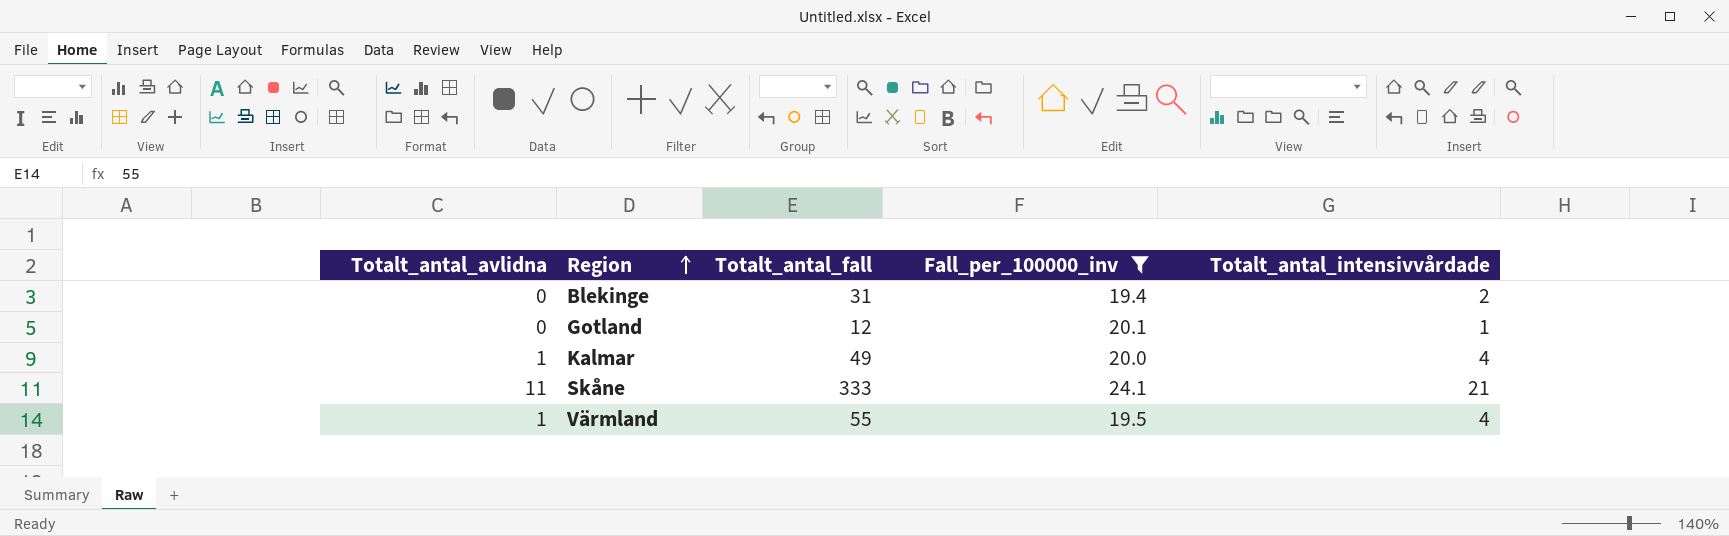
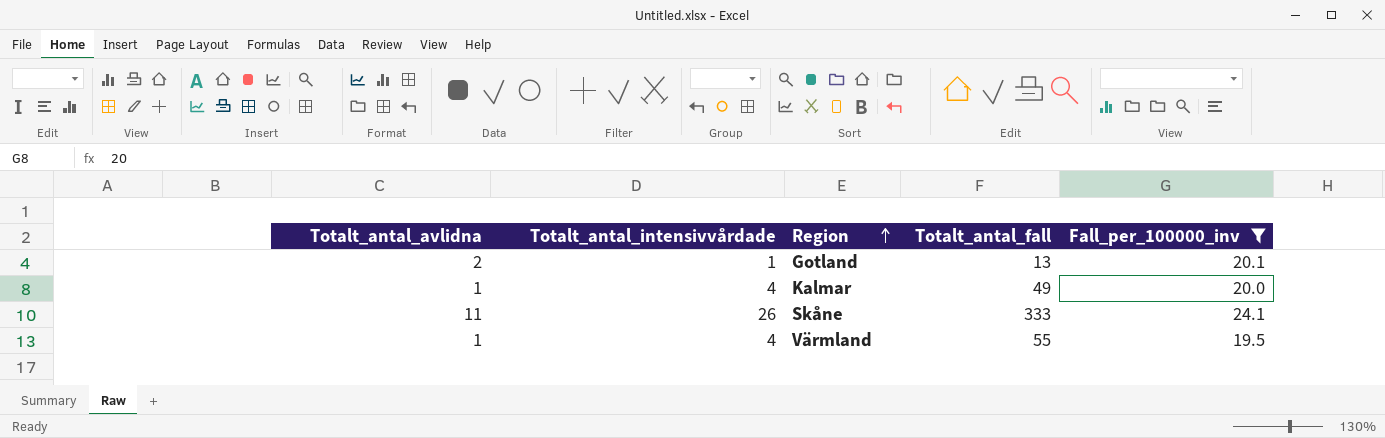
column Totalt_antal_intensivvårdade | position: 5 -> 2
row Blekinge: 0 | 31 | 19.4 | 2 -> none
Gotland | Totalt_antal_avlidna: 0 -> 2
Gotland | Totalt_antal_fall: 12 -> 13
Skåne | Totalt_antal_intensivvårdade: 21 -> 26

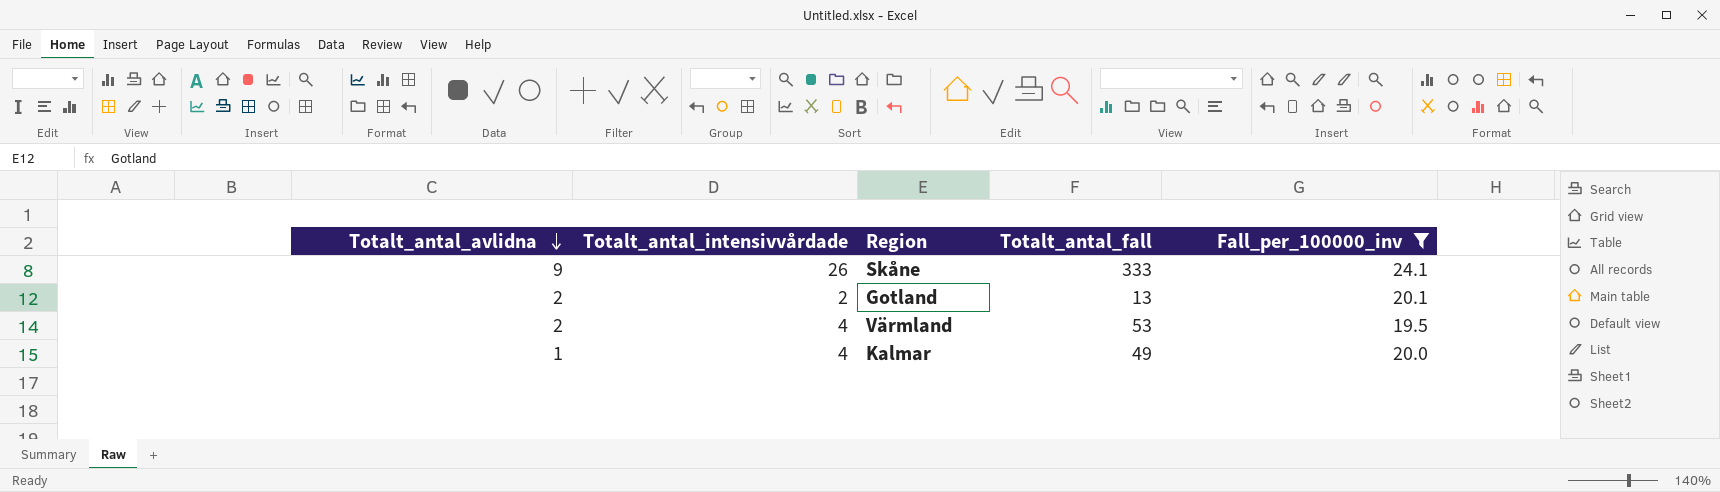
row order: Region ascending -> Totalt_antal_avlidna descending
Skåne | Totalt_antal_avlidna: 11 -> 9
Gotland | Totalt_antal_intensivvårdade: 1 -> 2
Värmland | Totalt_antal_avlidna: 1 -> 2
Värmland | Totalt_antal_fall: 55 -> 53

